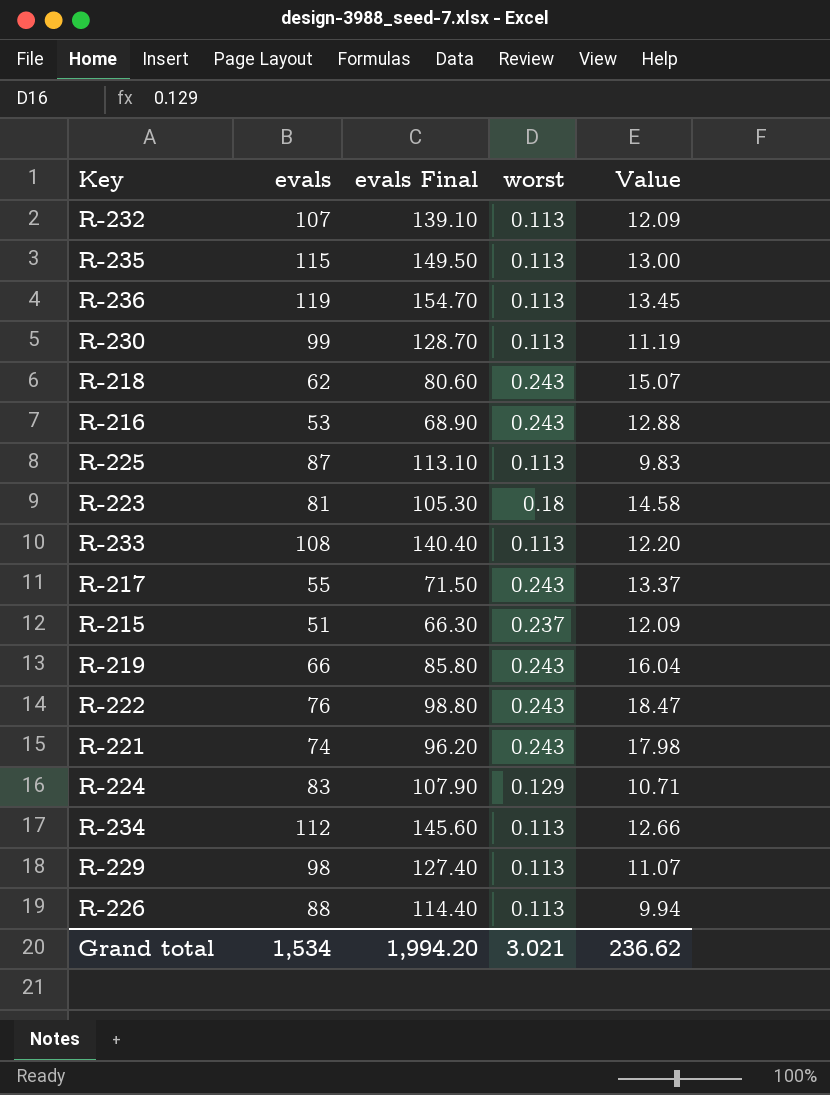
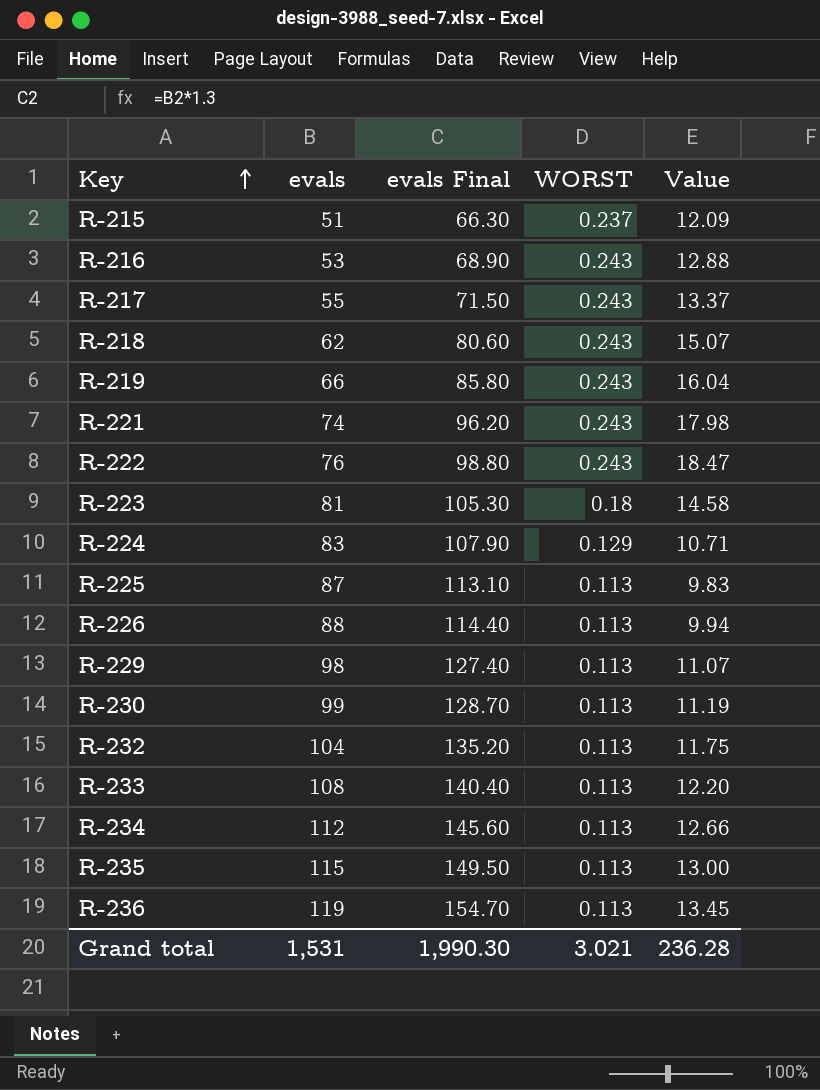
row order: none -> Key ascending
column name: worst -> WORST
R-232 | evals: 107 -> 104
R-232 | evals Final: 139.10 -> 135.20
R-232 | Value: 12.09 -> 11.75
Grand total | evals: 1,534 -> 1,531
Grand total | evals Final: 1,994.20 -> 1,990.30
Grand total | Value: 236.62 -> 236.28

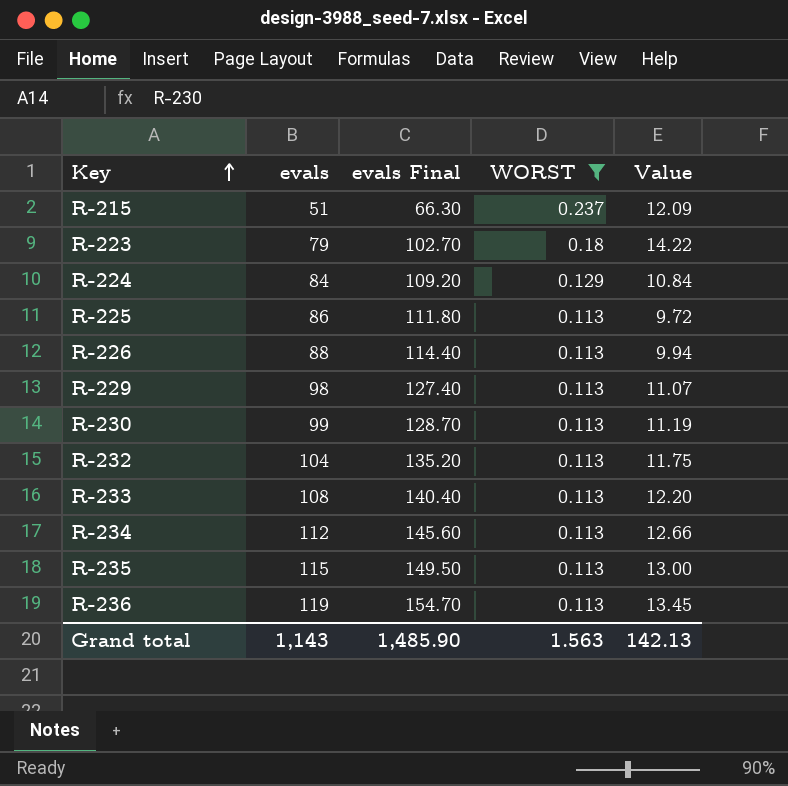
filter: none -> WORST != 0.243
R-223 | evals: 81 -> 79
R-223 | evals Final: 105.30 -> 102.70
R-223 | Value: 14.58 -> 14.22
R-224 | evals: 83 -> 84
R-224 | evals Final: 107.90 -> 109.20
R-224 | Value: 10.71 -> 10.84
R-225 | evals: 87 -> 86
R-225 | evals Final: 113.10 -> 111.80
R-225 | Value: 9.83 -> 9.72
Grand total | evals: 1,531 -> 1,143
Grand total | evals Final: 1,990.30 -> 1,485.90
Grand total | WORST: 3.021 -> 1.563
Grand total | Value: 236.28 -> 142.13

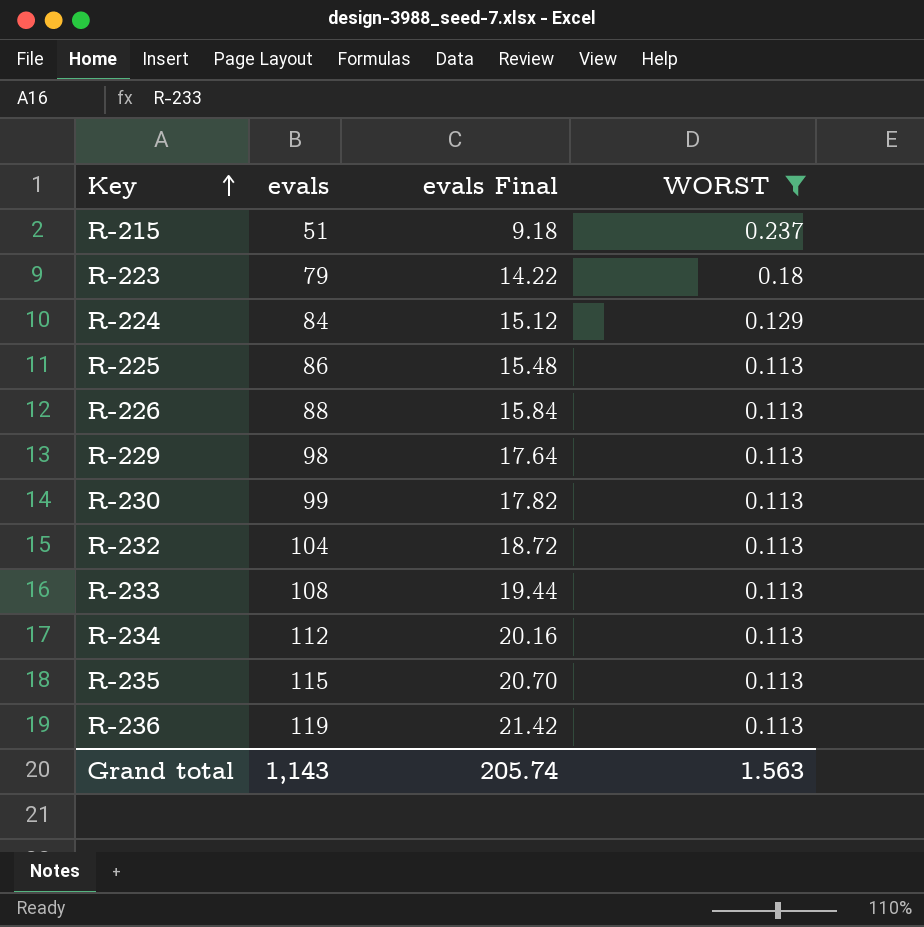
column Value | formula: [evals] * [WORST] -> none
column evals Final | formula: [evals] * 1.3 -> [evals] * 0.18
Grand total | evals Final: 1,485.90 -> 205.74

